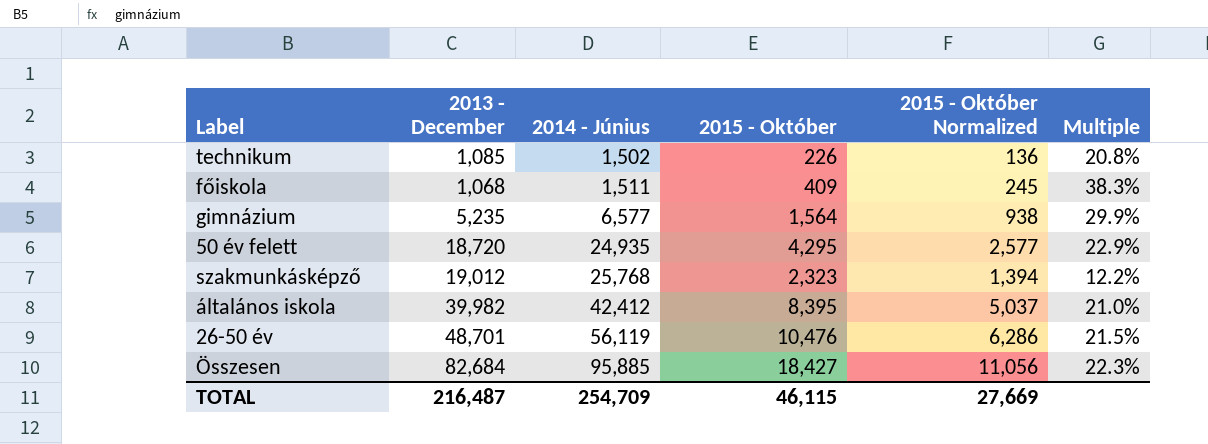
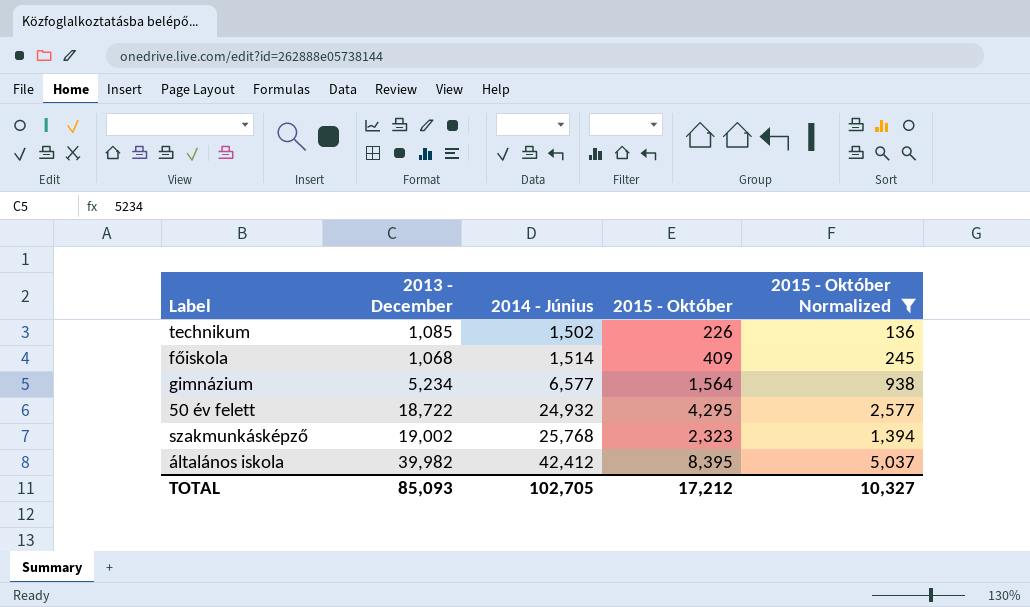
filter: none -> 2015 - Október Normalized <= 5,037
column Multiple | formula: [2015 - Október] / [2013 - December] -> none
főiskola | 2014 - Június: 1,511 -> 1,514
gimnázium | 2013 - December: 5,235 -> 5,234
50 év felett | 2013 - December: 18,720 -> 18,722
50 év felett | 2014 - Június: 24,935 -> 24,932
szakmunkásképző | 2013 - December: 19,012 -> 19,002
TOTAL | 2013 - December: 216,487 -> 85,093
TOTAL | 2014 - Június: 254,709 -> 102,705
TOTAL | 2015 - Október: 46,115 -> 17,212
TOTAL | 2015 - Október Normalized: 27,669 -> 10,327

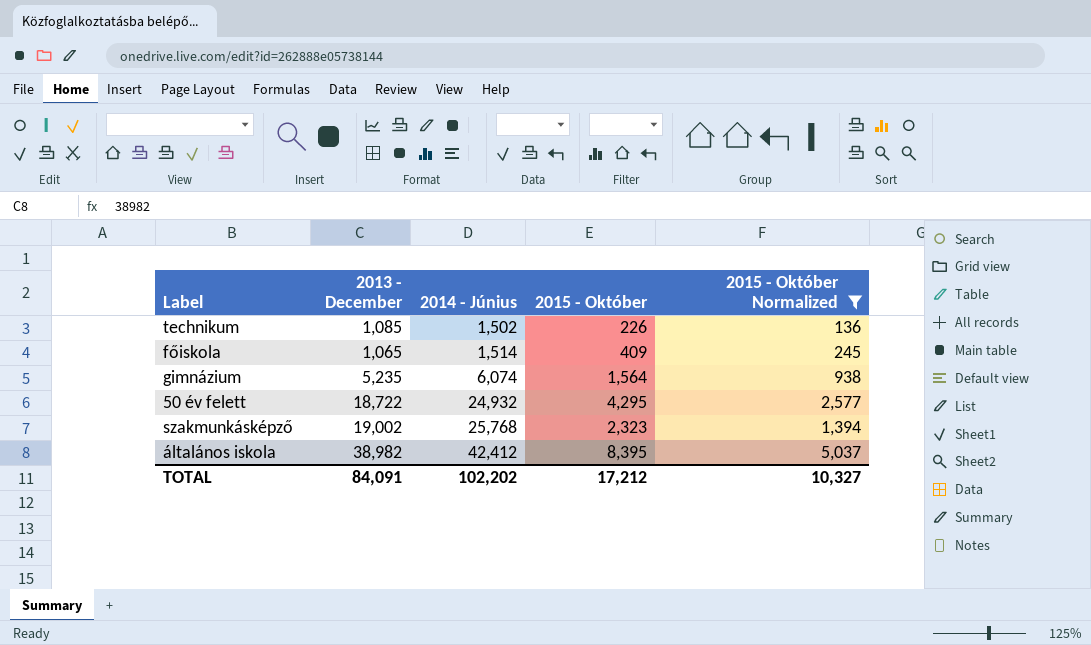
főiskola | 2013 - December: 1,068 -> 1,065
gimnázium | 2013 - December: 5,234 -> 5,235
gimnázium | 2014 - Június: 6,577 -> 6,074
általános iskola | 2013 - December: 39,982 -> 38,982
TOTAL | 2013 - December: 85,093 -> 84,091
TOTAL | 2014 - Június: 102,705 -> 102,202

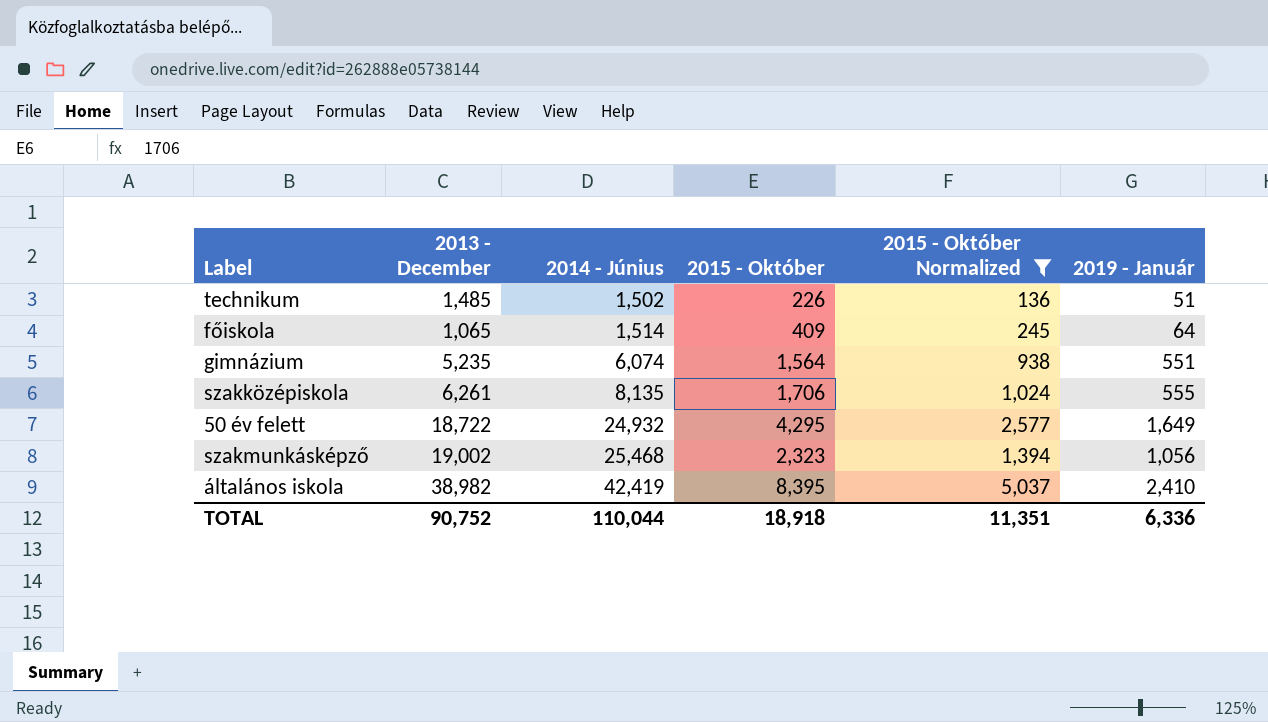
column 2019 - Január | position: none -> 6
technikum | 2013 - December: 1,085 -> 1,485
row szakközépiskola: none -> 6,261 | 8,135 | 1,706 | 1,024 | 555
szakmunkásképző | 2014 - Június: 25,768 -> 25,468
általános iskola | 2014 - Június: 42,412 -> 42,419
TOTAL | 2013 - December: 84,091 -> 90,752
TOTAL | 2014 - Június: 102,202 -> 110,044
TOTAL | 2015 - Október: 17,212 -> 18,918
TOTAL | 2015 - Október Normalized: 10,327 -> 11,351

